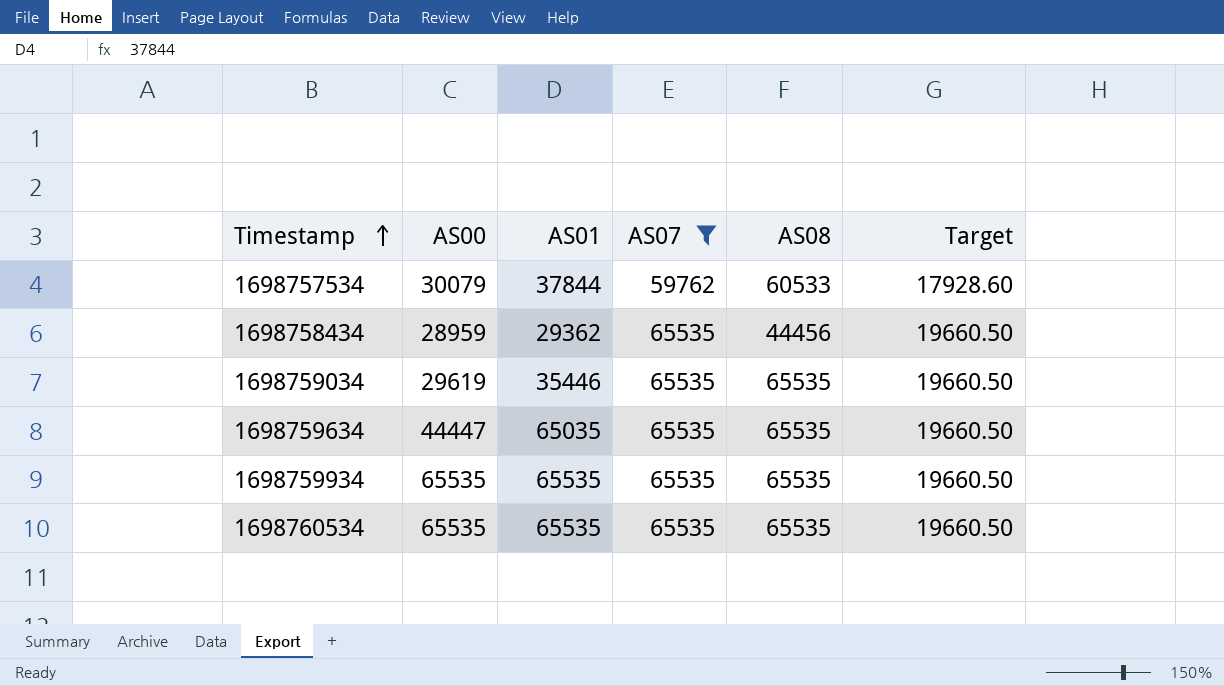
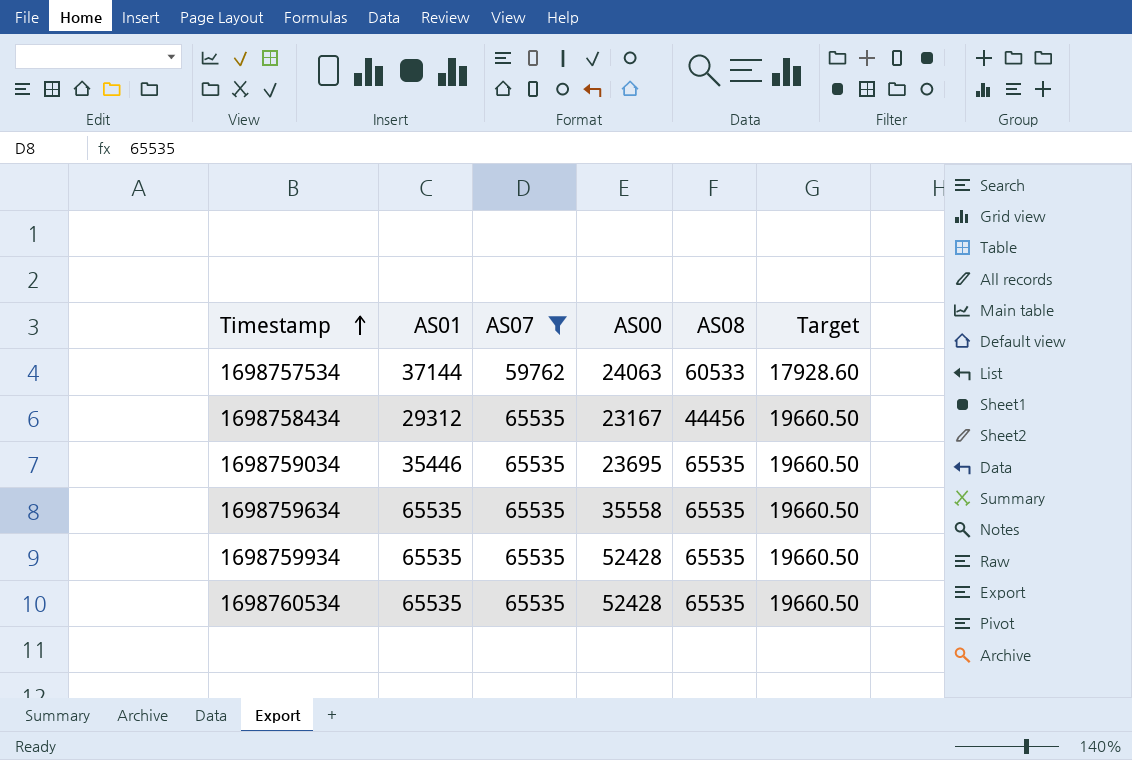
column AS00 | position: 2 -> 4
1698757534 | AS01: 37844 -> 37144
1698757534 | AS00: 30079 -> 24063
1698758434 | AS01: 29362 -> 29312
1698758434 | AS00: 28959 -> 23167
1698759034 | AS00: 29619 -> 23695
1698759634 | AS01: 65035 -> 65535
1698759634 | AS00: 44447 -> 35558
1698759934 | AS00: 65535 -> 52428
1698760534 | AS00: 65535 -> 52428

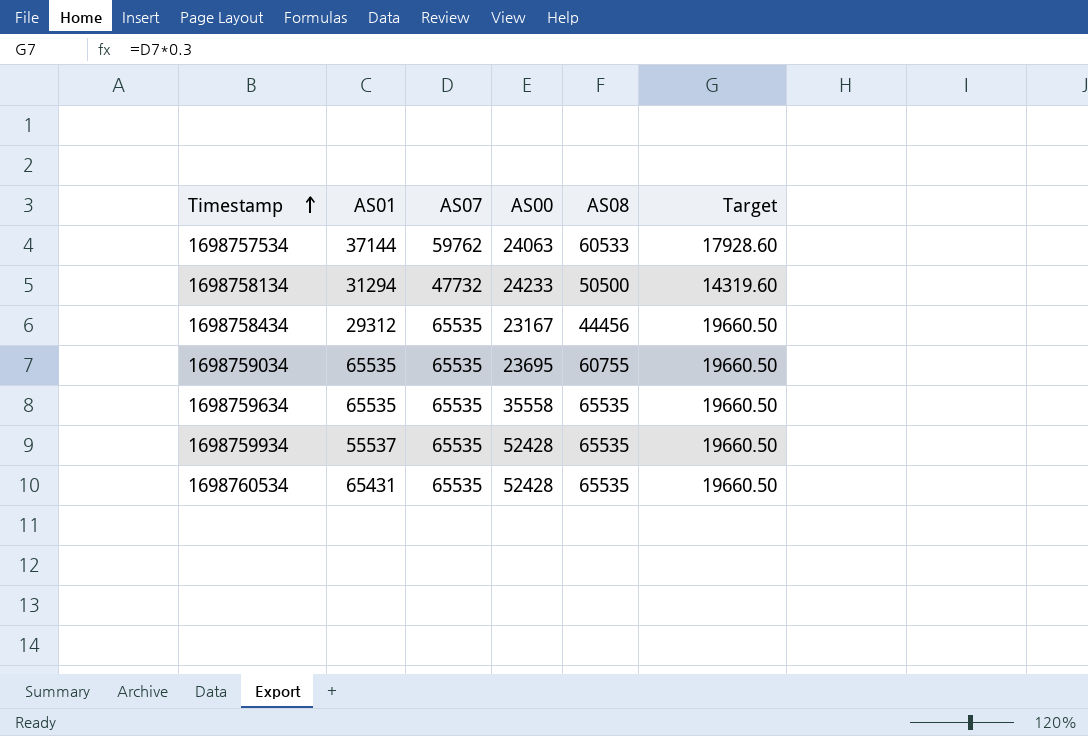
filter: AS07 != 47732 -> none
1698759034 | AS01: 35446 -> 65535
1698759034 | AS08: 65535 -> 60755
1698759934 | AS01: 65535 -> 55537
1698760534 | AS01: 65535 -> 65431

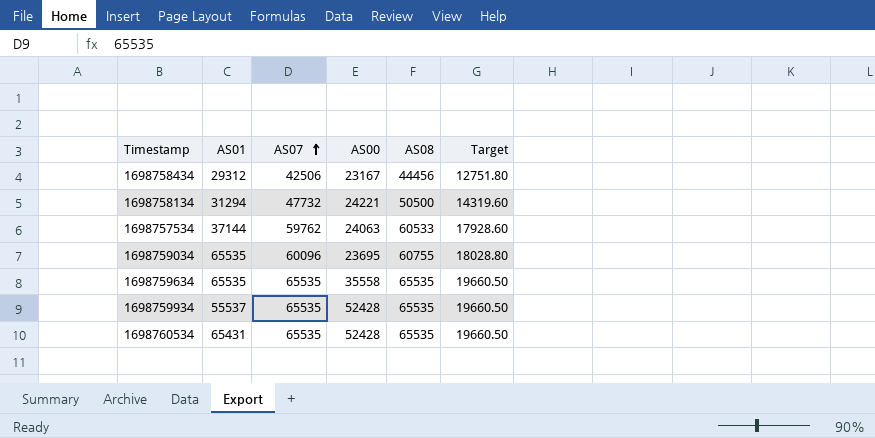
row order: Timestamp ascending -> AS07 ascending
1698758434 | AS07: 65535 -> 42506
1698758434 | Target: 19660.50 -> 12751.80
1698758134 | AS00: 24233 -> 24221
1698759034 | AS07: 65535 -> 60096
1698759034 | Target: 19660.50 -> 18028.80

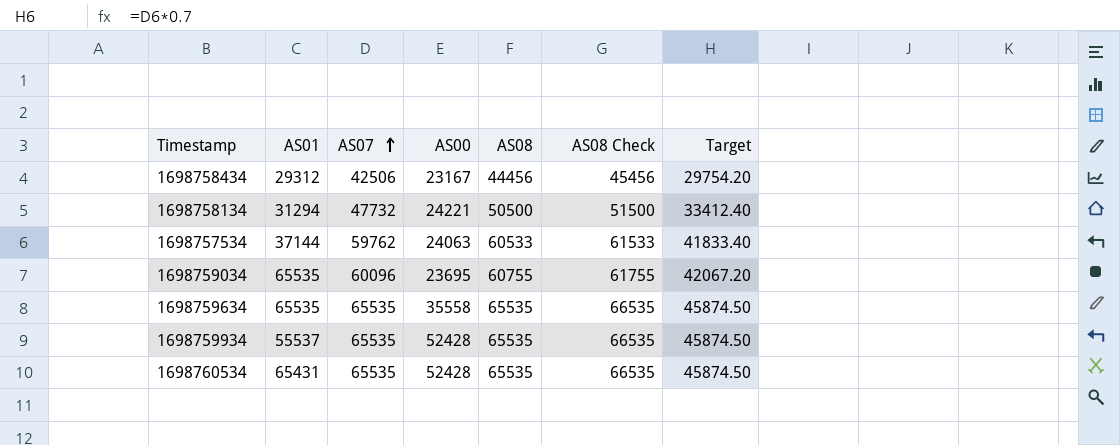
column AS08 Check | formula: none -> [AS08] + 1000
column Target | formula: [AS07] * 0.3 -> [AS07] * 0.7

